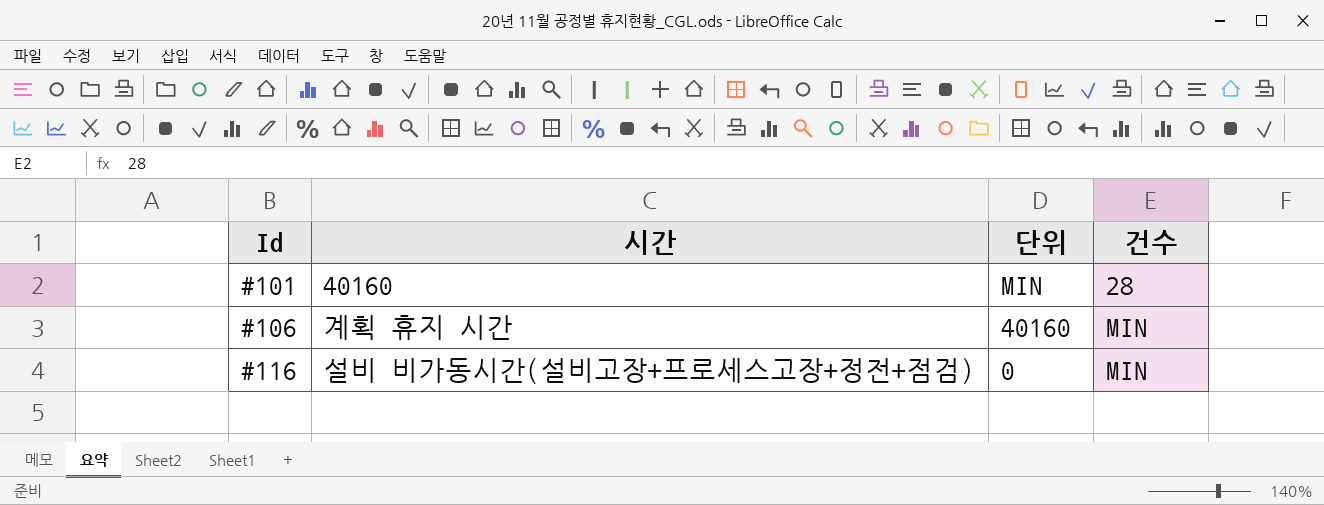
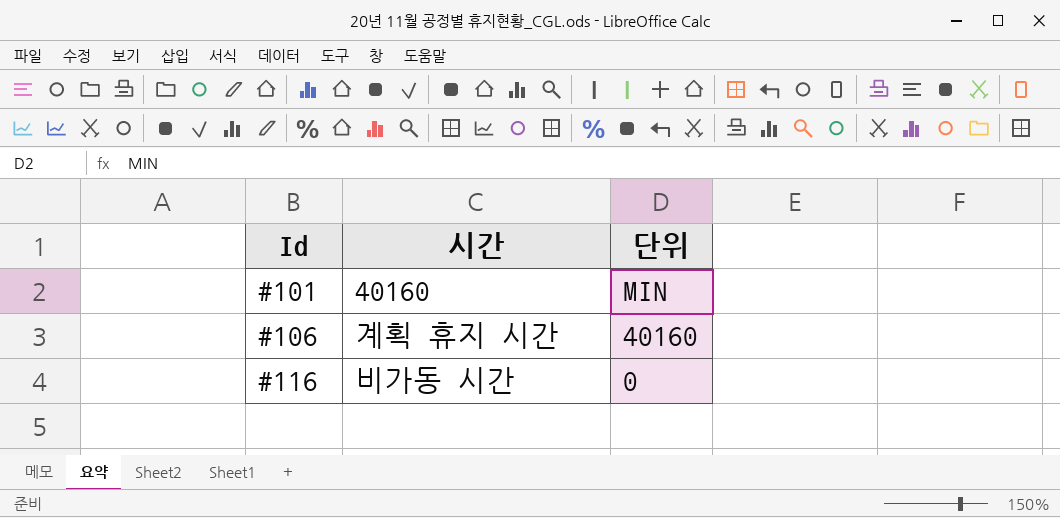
column 건수 | position: 4 -> none
#116 | 시간: 설비 비가동시간(설비고장+프로세스고장+정전+점검) -> 비가동 시간

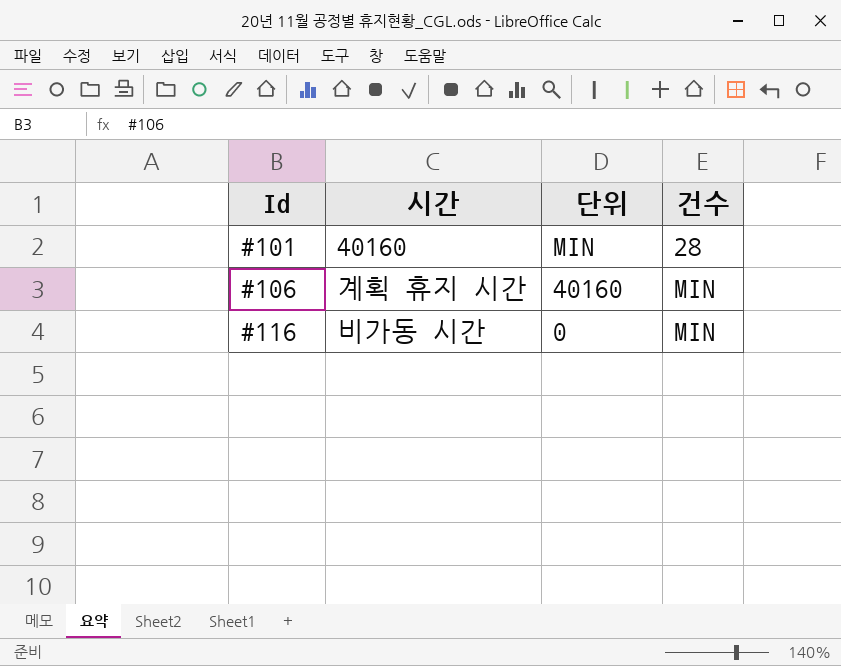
column 건수 | position: none -> 4

